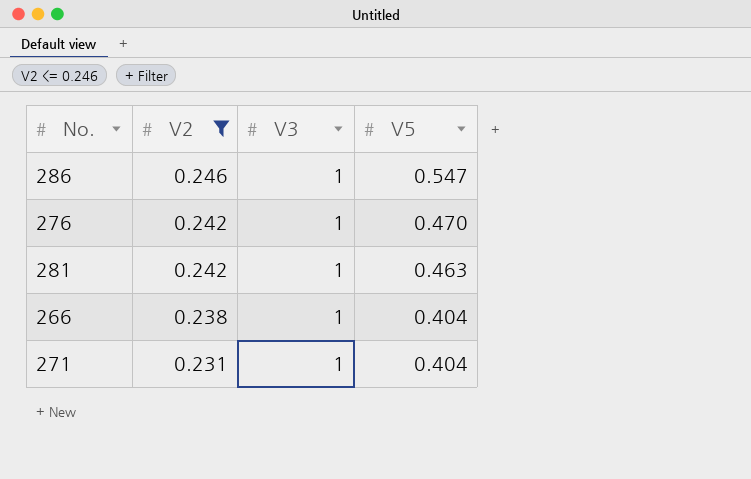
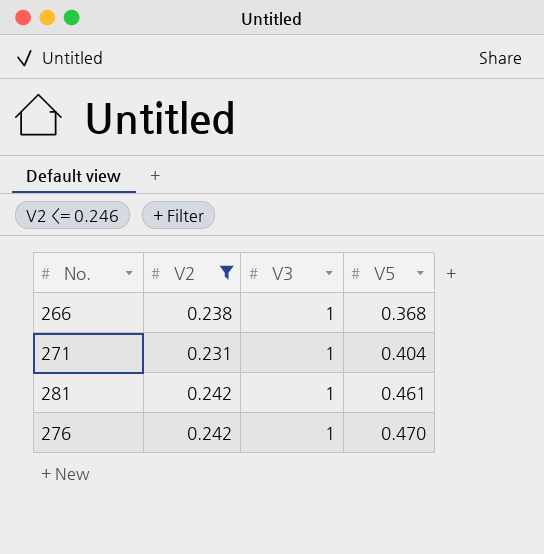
row order: V2 descending -> V5 ascending
row 286: 0.246 | 1 | 0.547 -> none
266 | V5: 0.404 -> 0.368
281 | V5: 0.463 -> 0.461

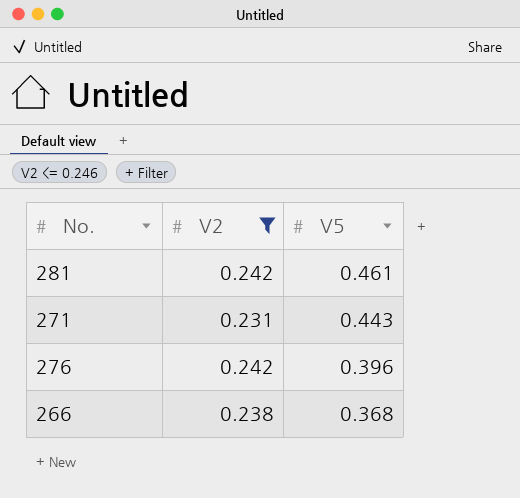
row order: V5 ascending -> V5 descending
column V3 | position: 3 -> none
271 | V5: 0.404 -> 0.443
276 | V5: 0.470 -> 0.396

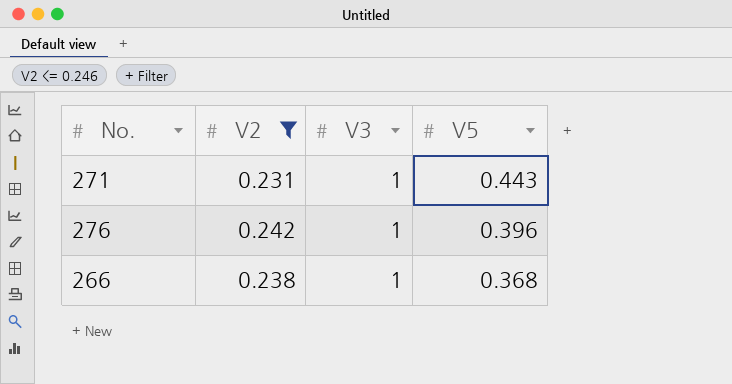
column V3 | position: none -> 3
row 281: 0.242 | 0.461 -> none

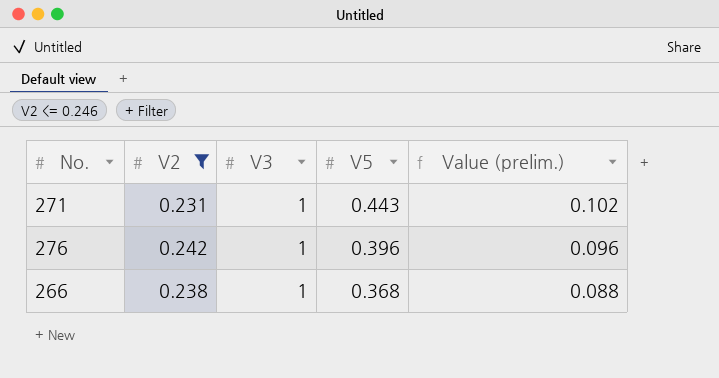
column Value (prelim.) | formula: none -> [V2] * [V5]

